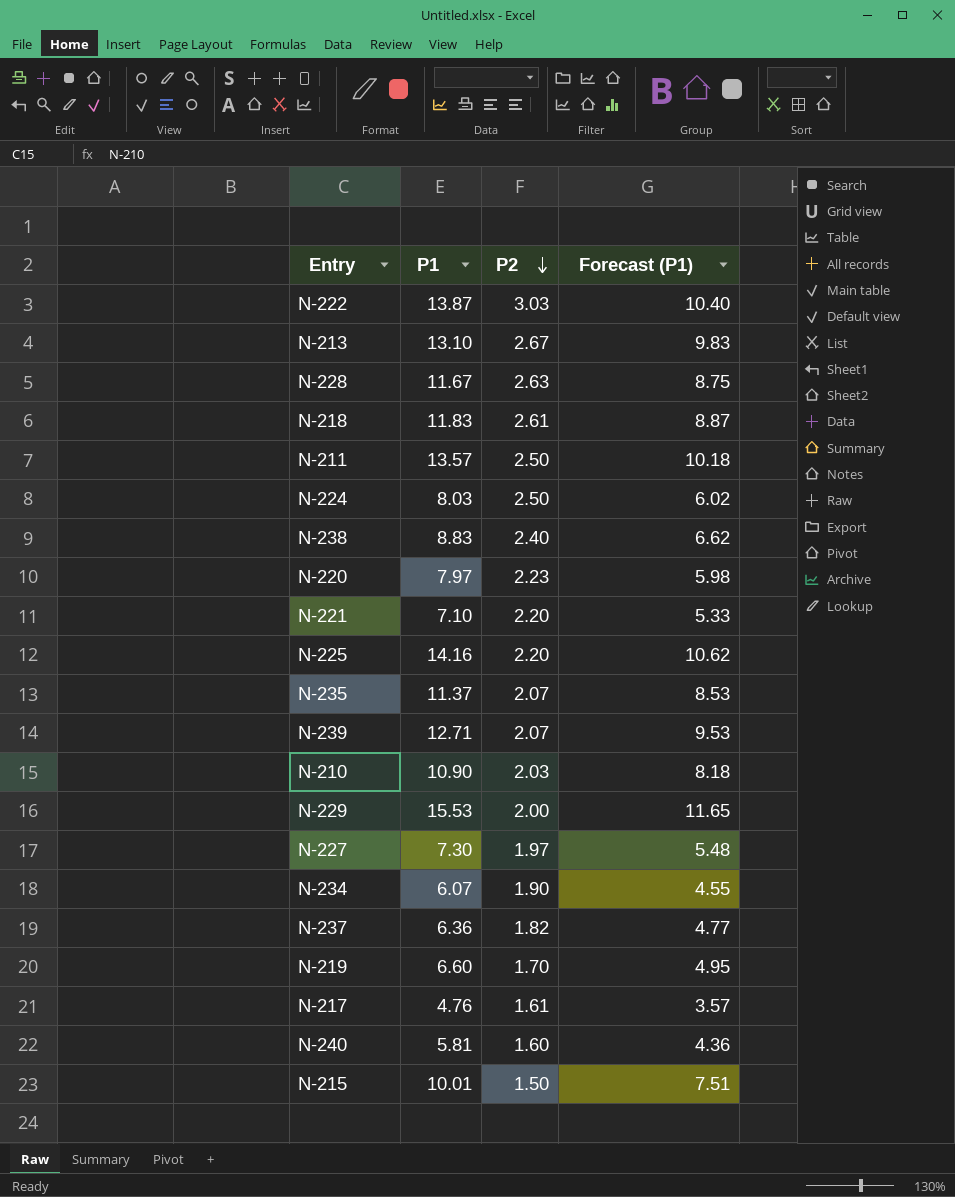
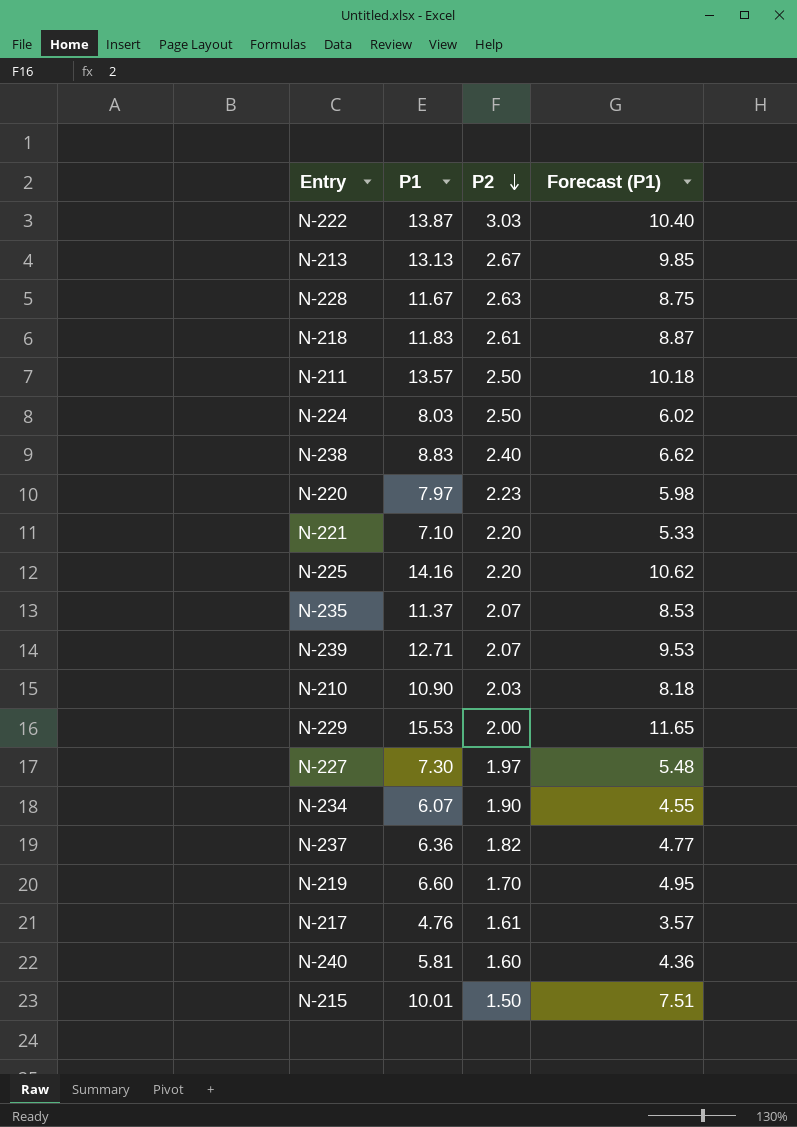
N-213 | P1: 13.10 -> 13.13
N-213 | Forecast (P1): 9.83 -> 9.85

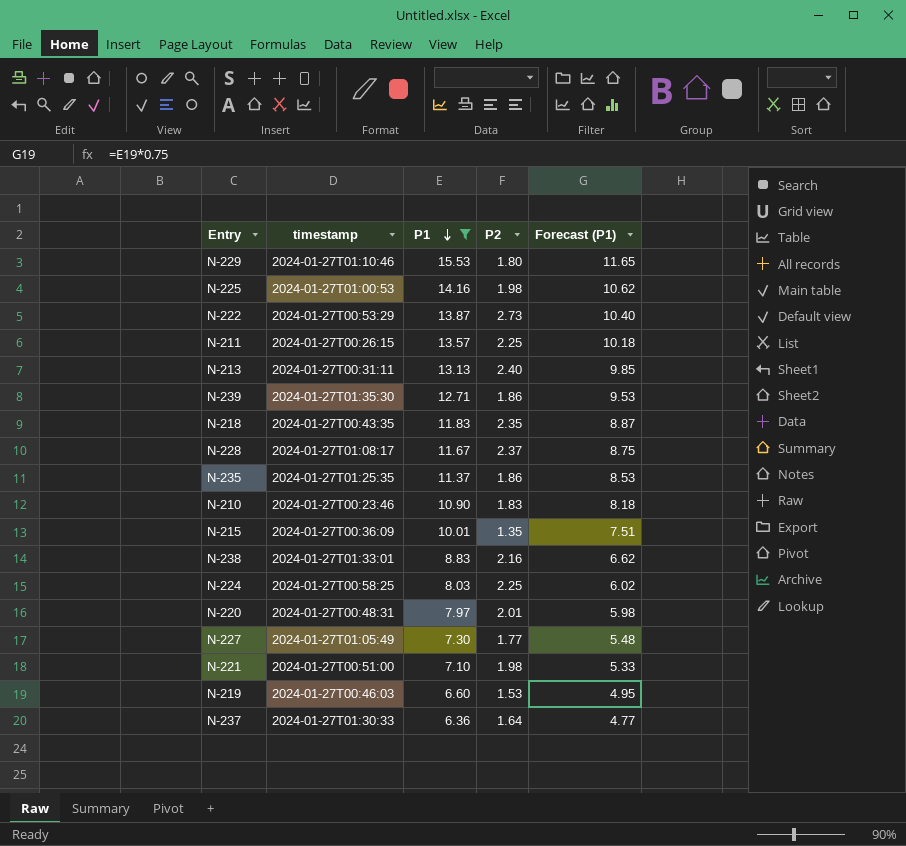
filter: none -> P1 >= 6.36
row order: P2 descending -> P1 descending
column timestamp | position: none -> 2
N-229 | P2: 2.00 -> 1.80
N-225 | P2: 2.20 -> 1.98
N-222 | P2: 3.03 -> 2.73
N-211 | P2: 2.50 -> 2.25
N-213 | P2: 2.67 -> 2.40
N-239 | P2: 2.07 -> 1.86
N-218 | P2: 2.61 -> 2.35
N-228 | P2: 2.63 -> 2.37
N-235 | P2: 2.07 -> 1.86
N-210 | P2: 2.03 -> 1.83
N-215 | P2: 1.50 -> 1.35
N-238 | P2: 2.40 -> 2.16
N-224 | P2: 2.50 -> 2.25
N-220 | P2: 2.23 -> 2.01
N-227 | P2: 1.97 -> 1.77
N-221 | P2: 2.20 -> 1.98
N-219 | P2: 1.70 -> 1.53
N-237 | P2: 1.82 -> 1.64

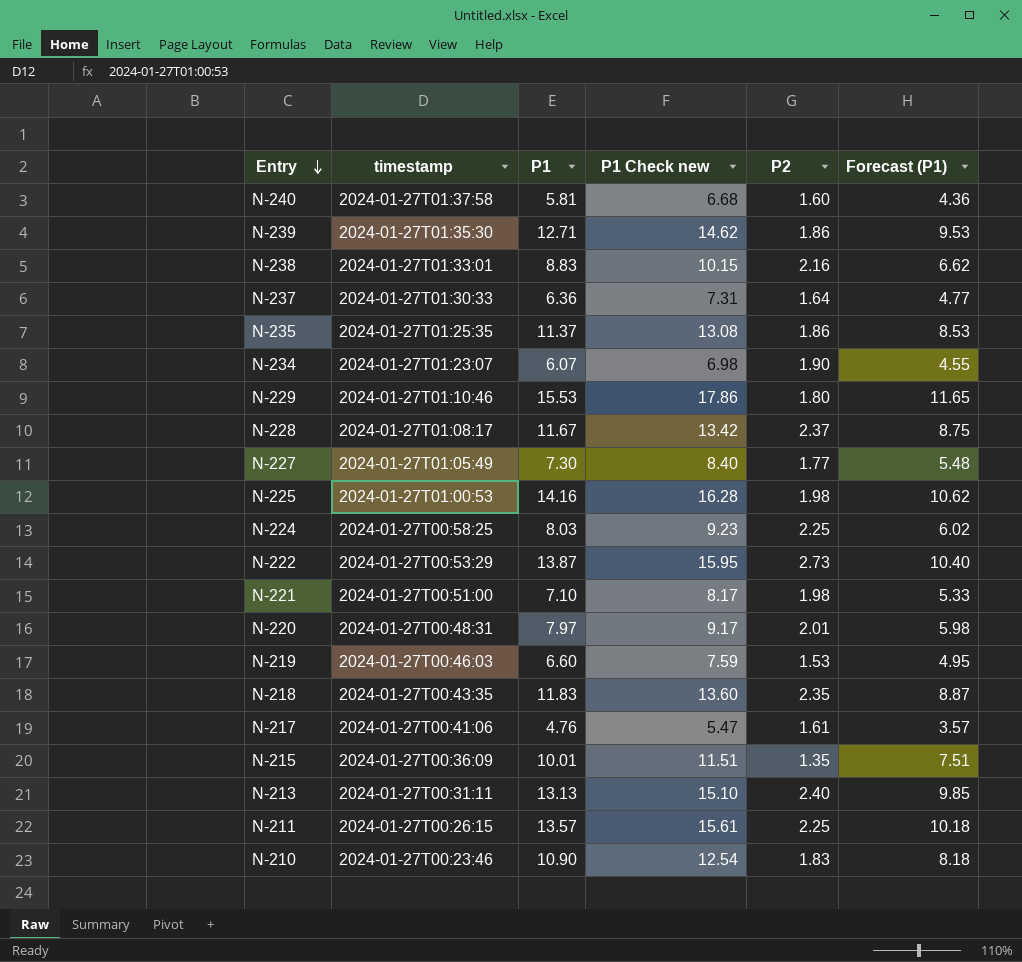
filter: P1 >= 6.36 -> none
row order: P1 descending -> Entry descending
column P1 Check new | formula: none -> [P1] * 1.15

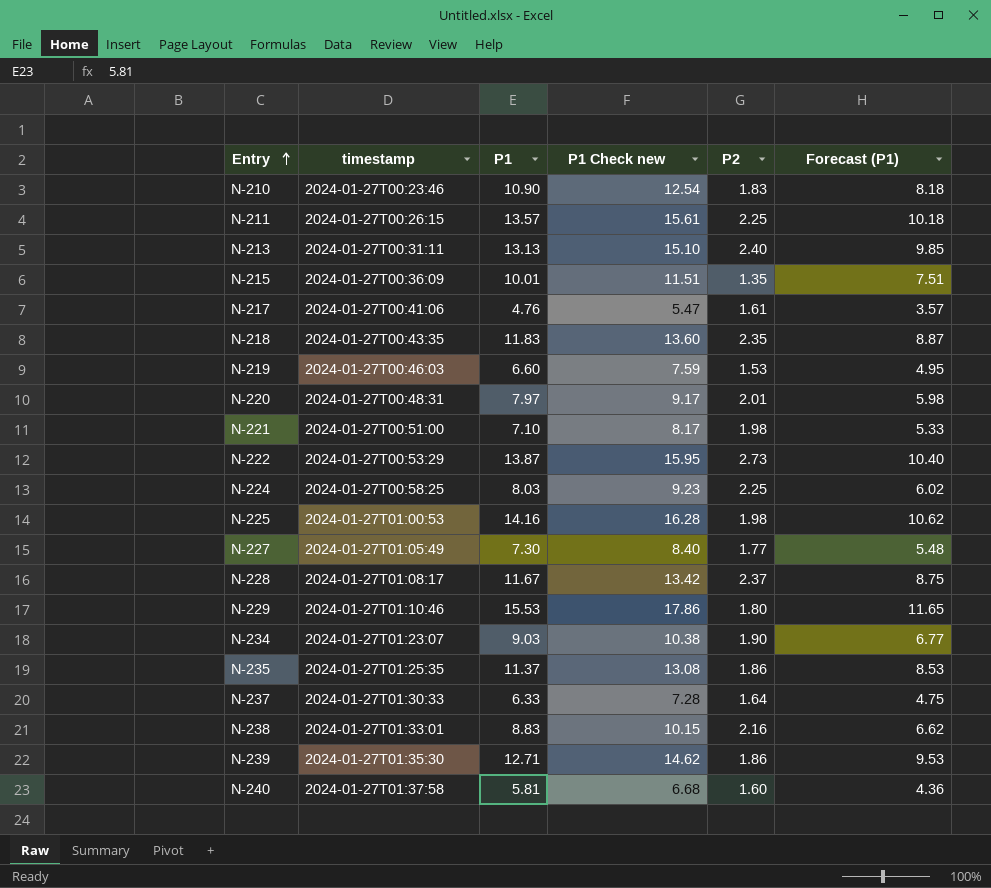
row order: Entry descending -> Entry ascending
N-234 | P1: 6.07 -> 9.03
N-234 | P1 Check new: 6.98 -> 10.38
N-234 | Forecast (P1): 4.55 -> 6.77
N-237 | P1: 6.36 -> 6.33
N-237 | P1 Check new: 7.31 -> 7.28
N-237 | Forecast (P1): 4.77 -> 4.75

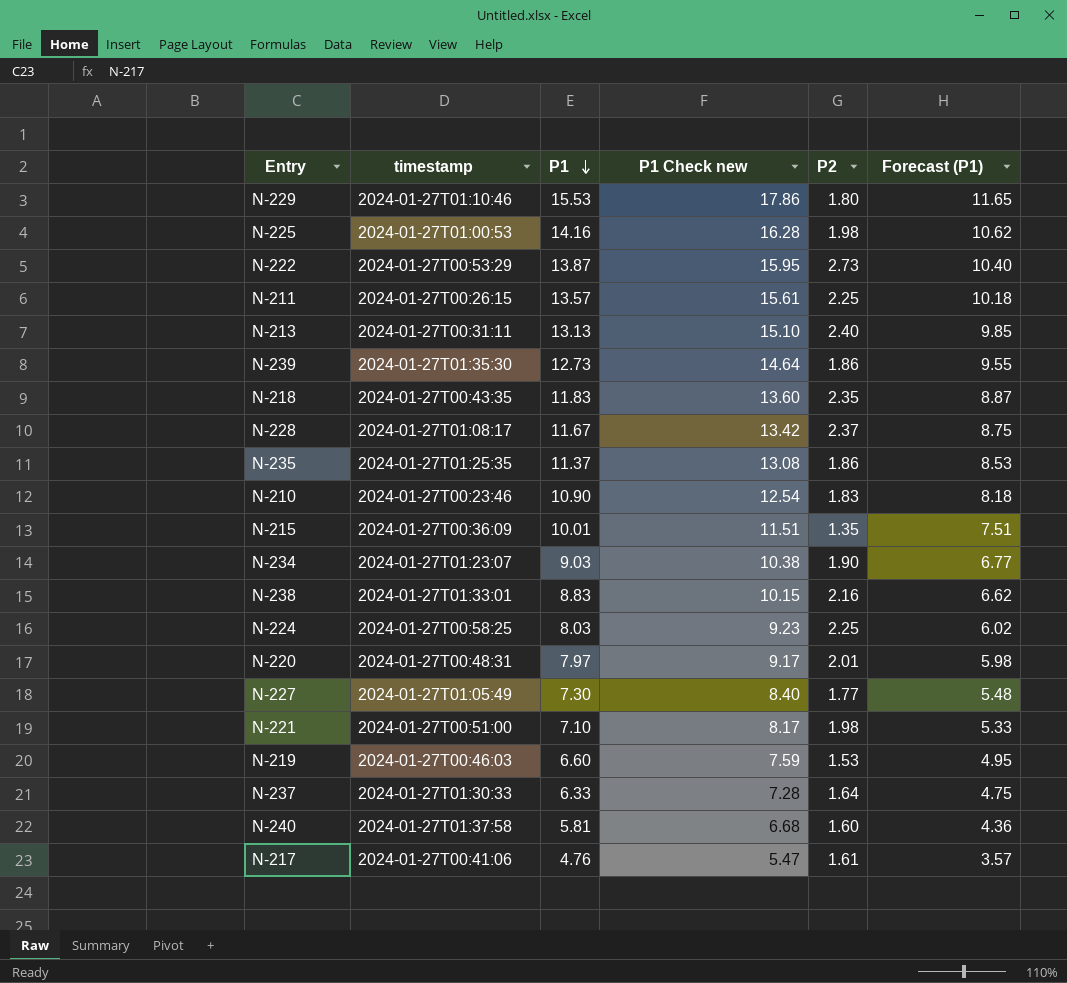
row order: Entry ascending -> P1 descending
N-239 | P1: 12.71 -> 12.73
N-239 | P1 Check new: 14.62 -> 14.64
N-239 | Forecast (P1): 9.53 -> 9.55

